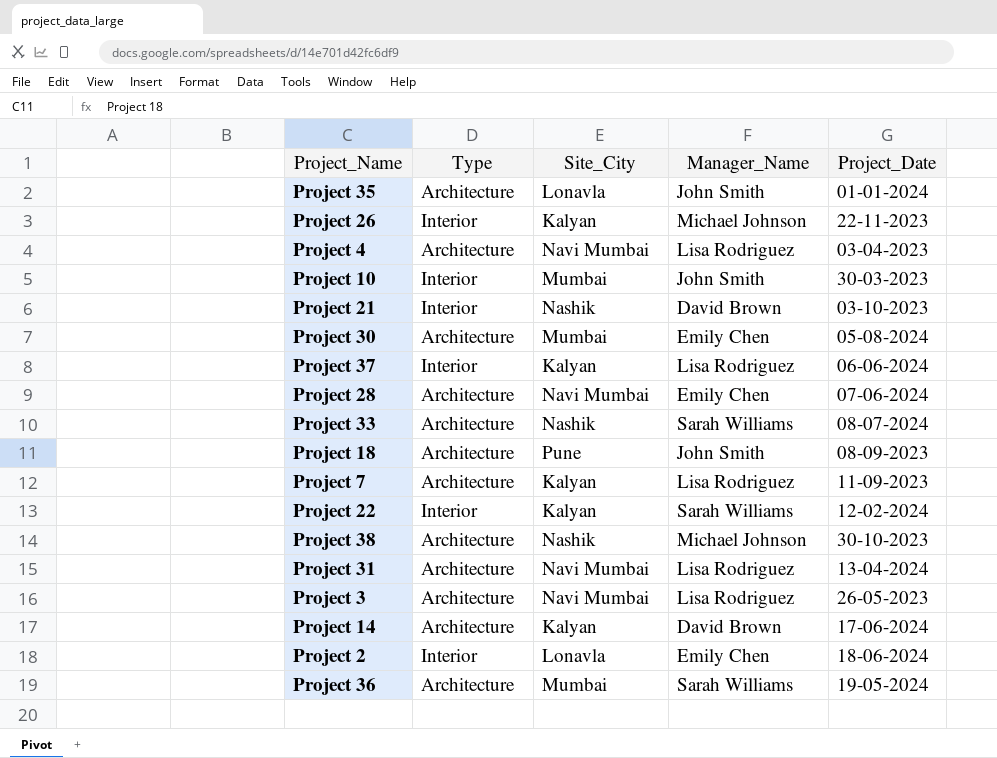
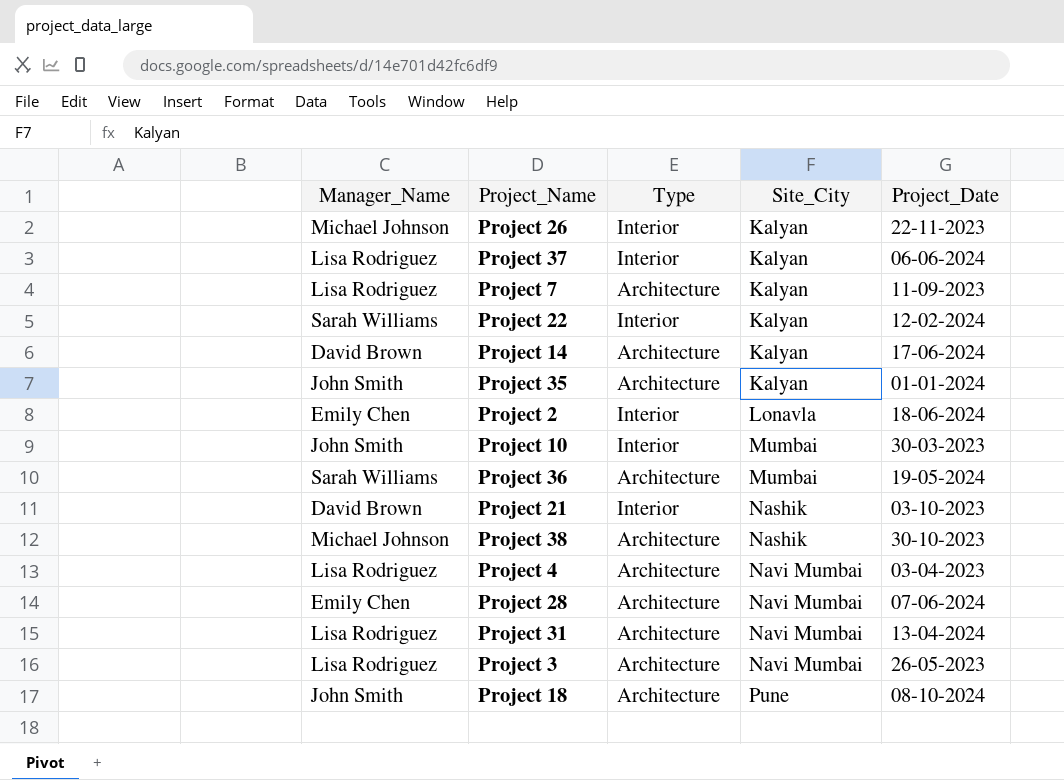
row order: none -> Site_City ascending
column Manager_Name | position: 4 -> 1
row Project 30: Architecture | Mumbai | Emily Chen | 05-08-2024 -> none
row Project 33: Architecture | Nashik | Sarah Williams | 08-07-2024 -> none
Project 35 | Site_City: Lonavla -> Kalyan
Project 18 | Project_Date: 08-09-2023 -> 08-10-2024

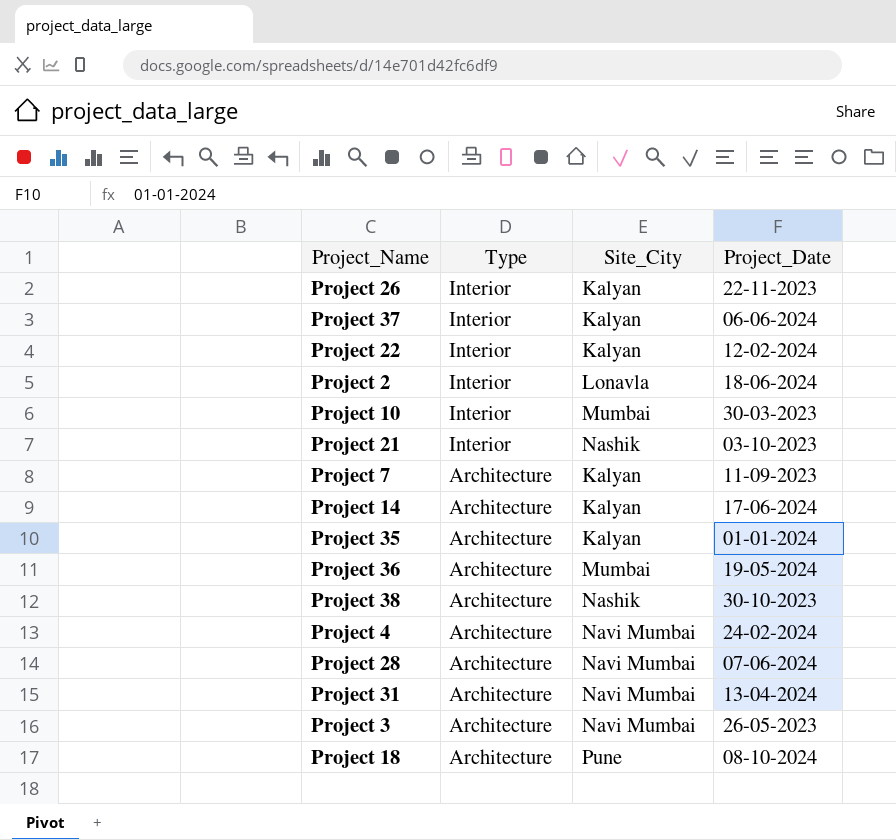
row order: Site_City ascending -> Type descending
column Manager_Name | position: 1 -> none
Project 4 | Project_Date: 03-04-2023 -> 24-02-2024

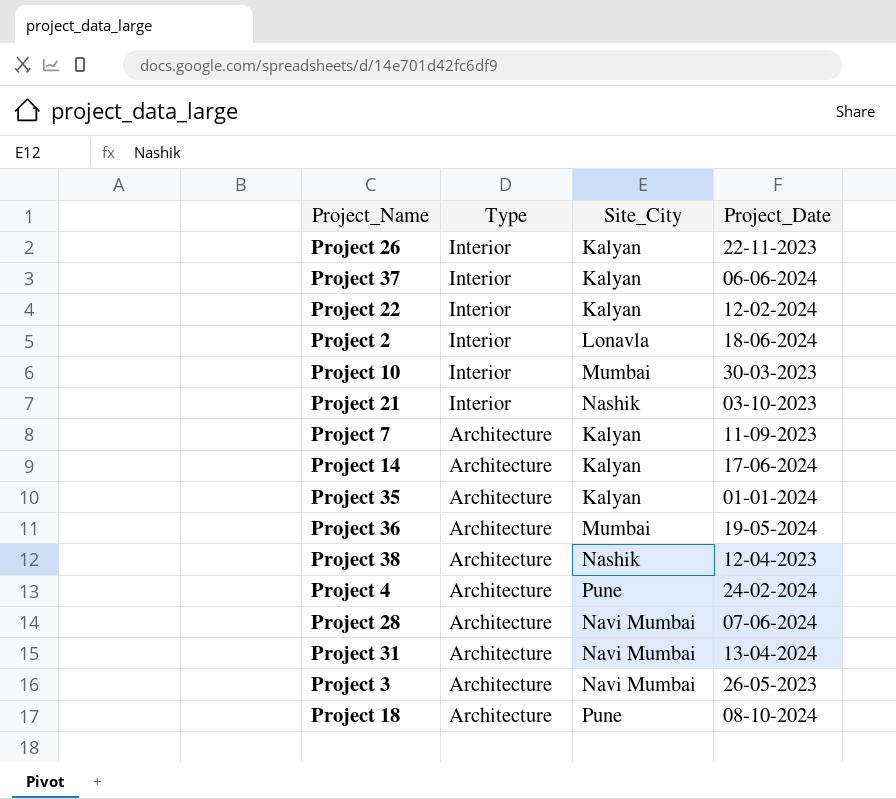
Project 38 | Project_Date: 30-10-2023 -> 12-04-2023
Project 4 | Site_City: Navi Mumbai -> Pune

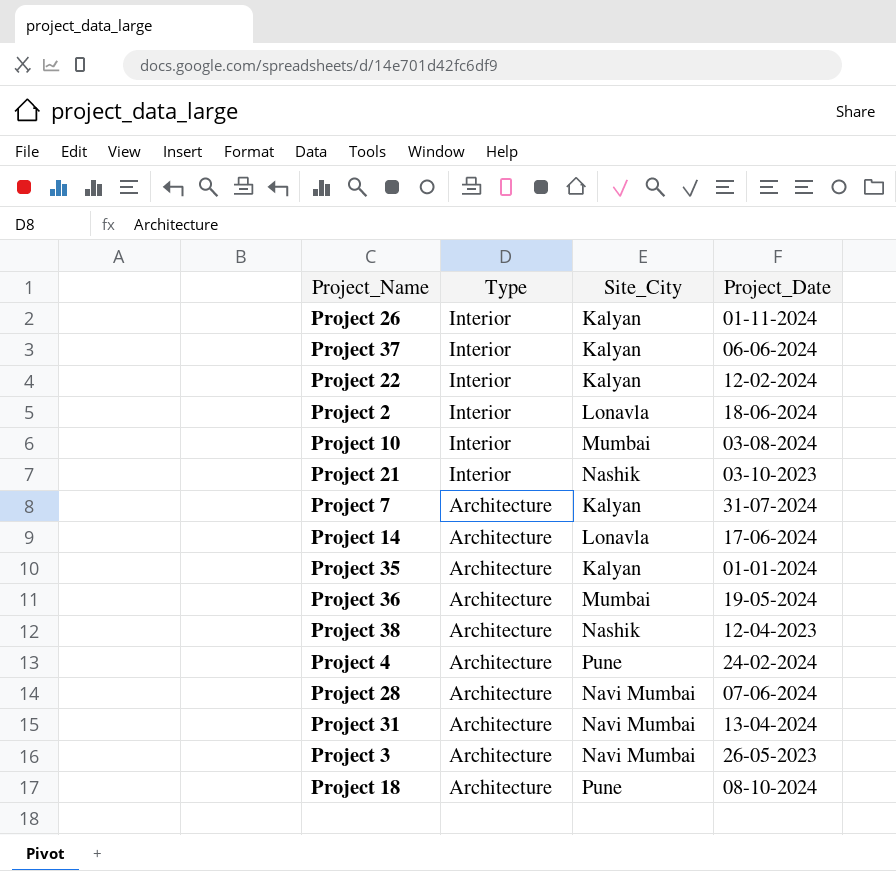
Project 26 | Project_Date: 22-11-2023 -> 01-11-2024
Project 10 | Project_Date: 30-03-2023 -> 03-08-2024
Project 7 | Project_Date: 11-09-2023 -> 31-07-2024
Project 14 | Site_City: Kalyan -> Lonavla

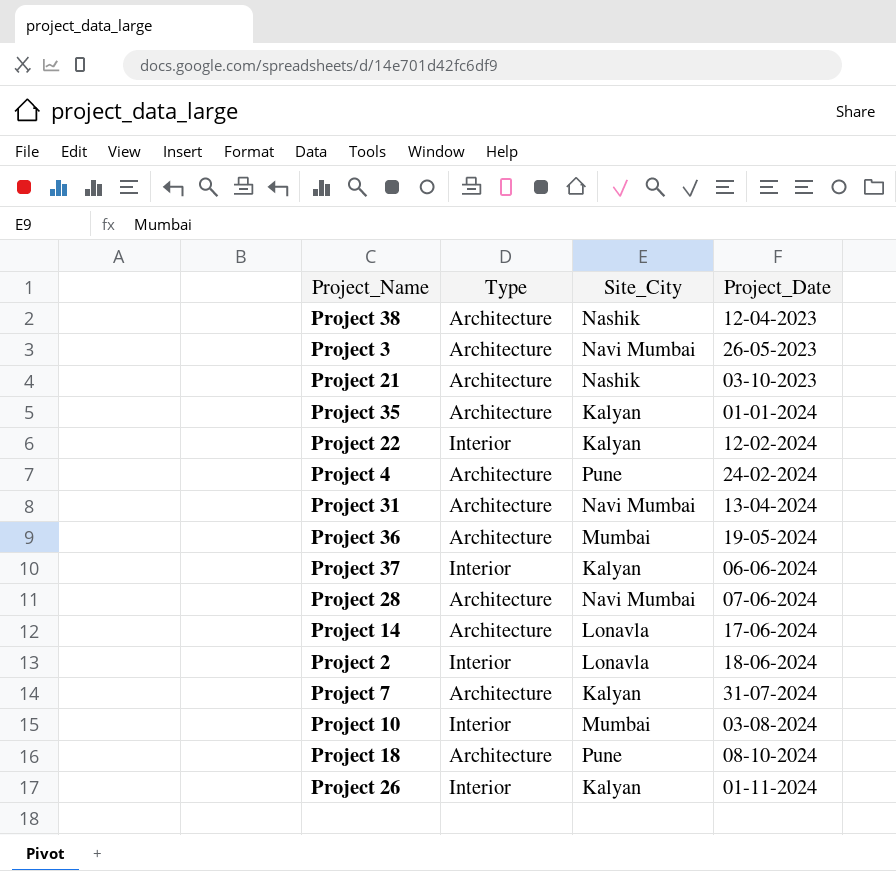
row order: Type descending -> Project_Date ascending
Project 21 | Type: Interior -> Architecture

